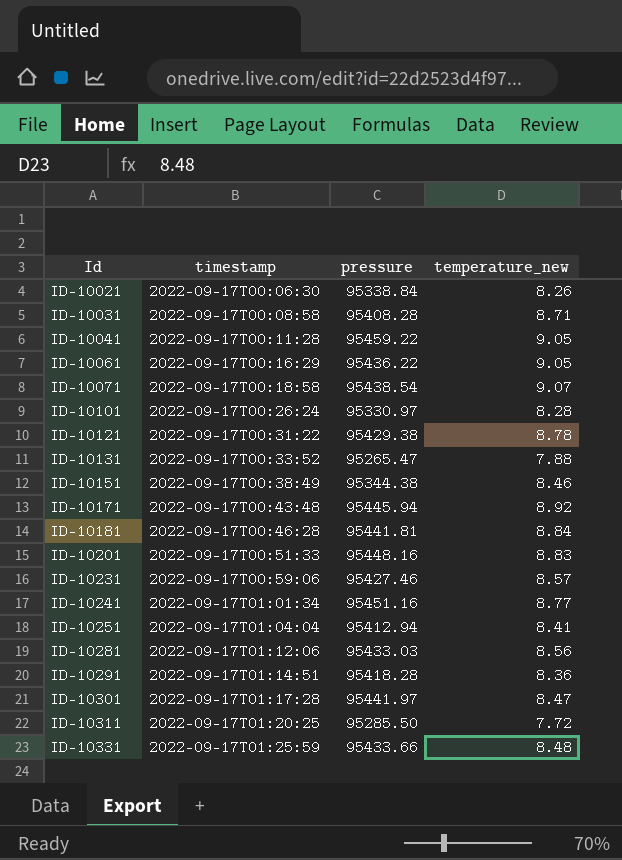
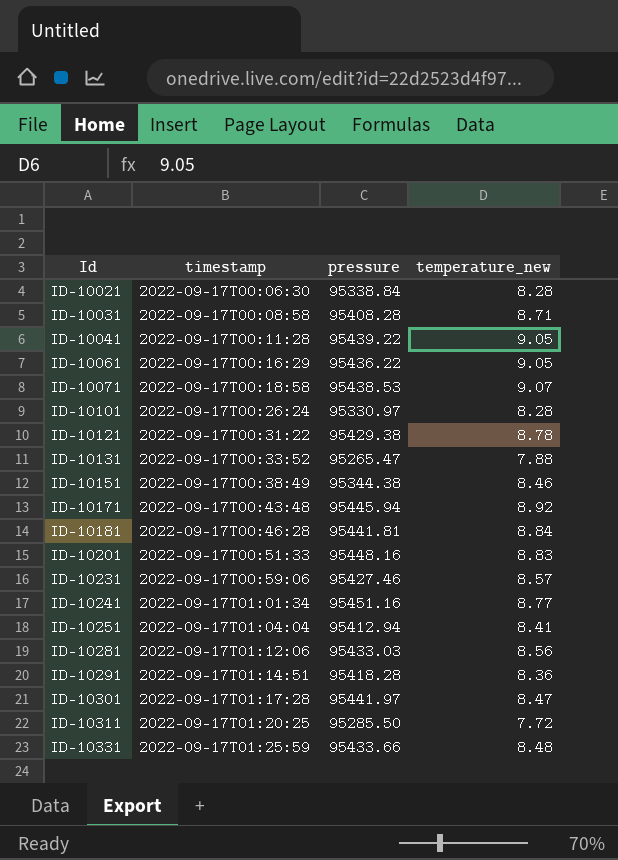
ID-10021 | temperature_new: 8.26 -> 8.28
ID-10041 | pressure: 95459.22 -> 95439.22
ID-10071 | pressure: 95438.54 -> 95438.53

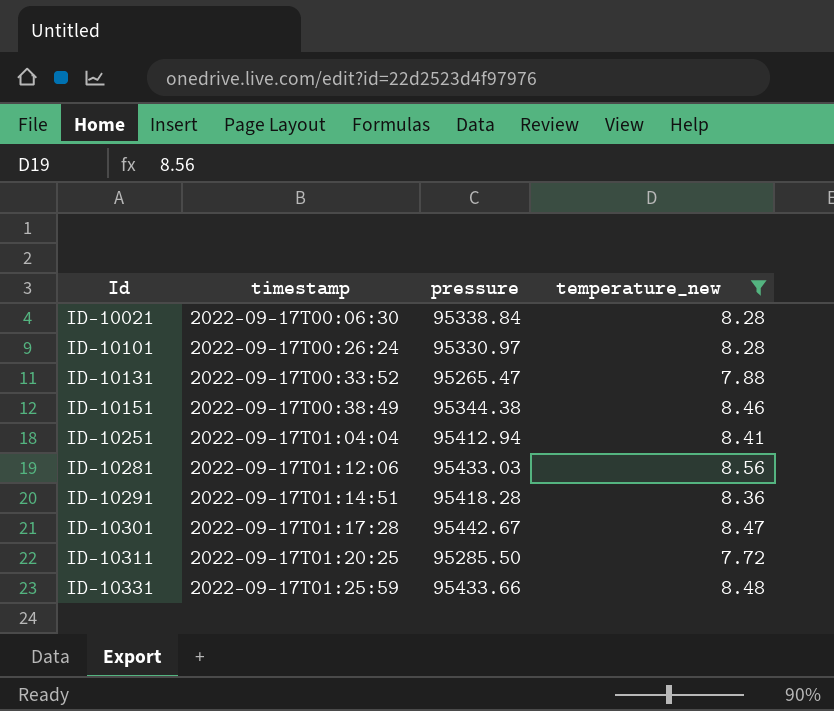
filter: none -> temperature_new <= 8.56
ID-10301 | pressure: 95441.97 -> 95442.67

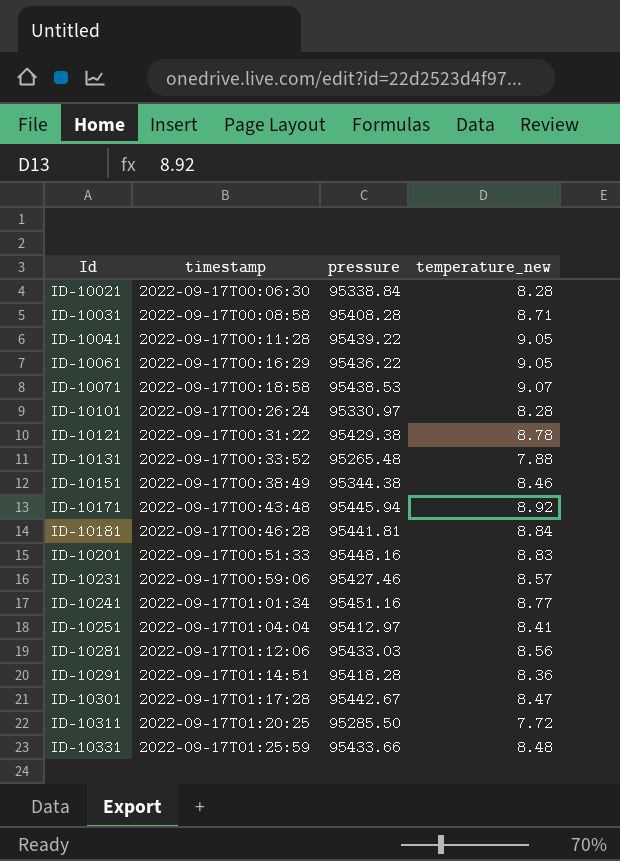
filter: temperature_new <= 8.56 -> none
ID-10131 | pressure: 95265.47 -> 95265.48
ID-10251 | pressure: 95412.94 -> 95412.97

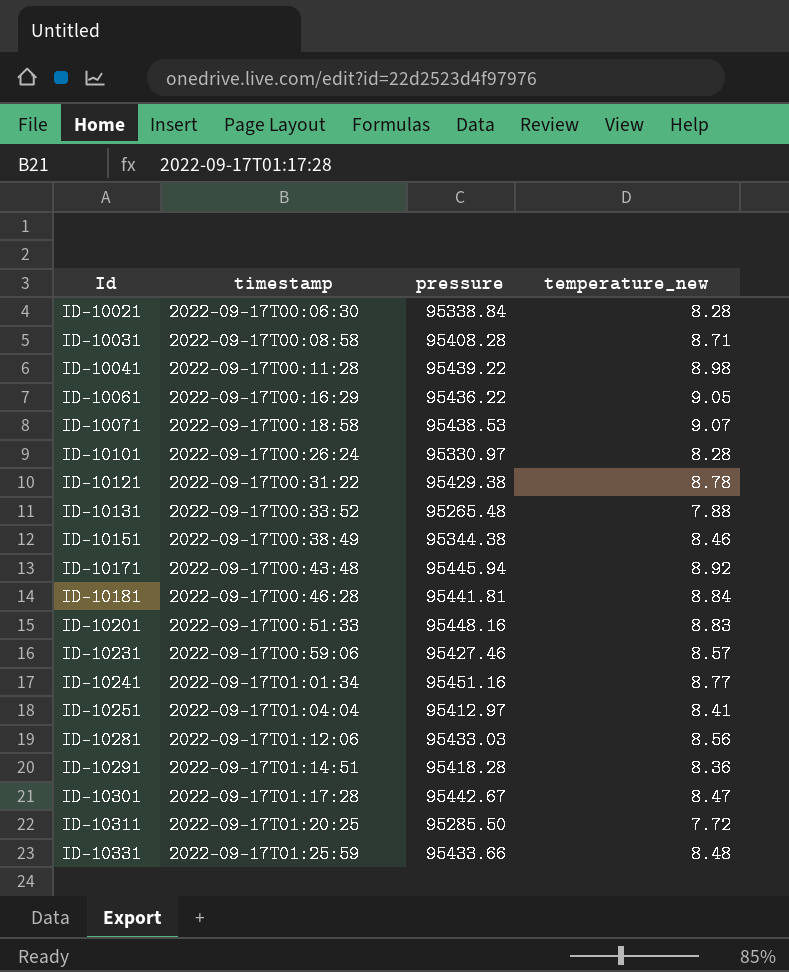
ID-10041 | temperature_new: 9.05 -> 8.98

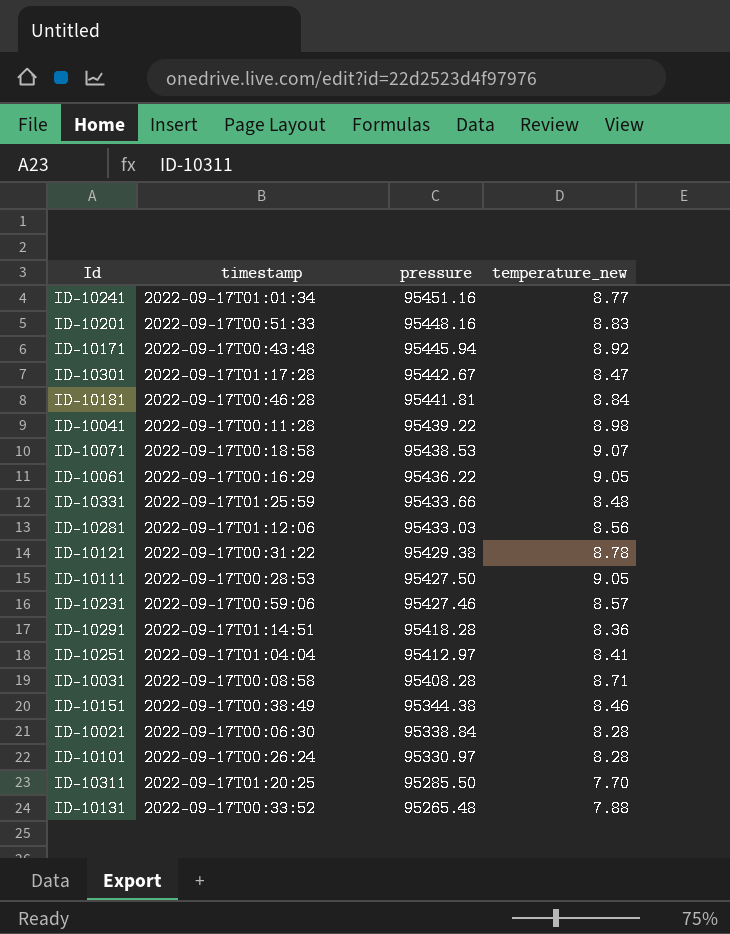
row order: Id ascending -> pressure descending
row ID-10111: none -> 2022-09-17T00:28:53 | 95427.50 | 9.05
ID-10311 | temperature_new: 7.72 -> 7.70

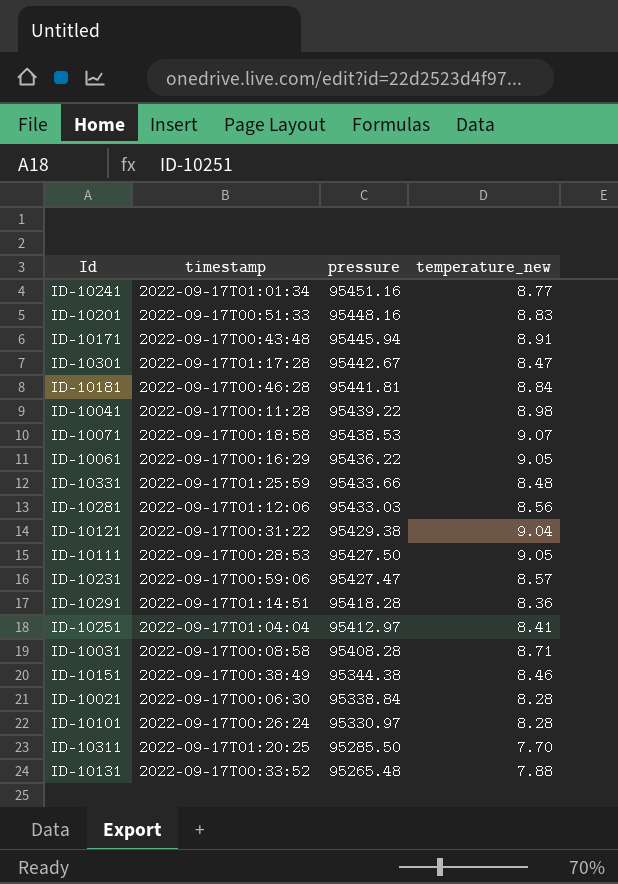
ID-10171 | temperature_new: 8.92 -> 8.91
ID-10121 | temperature_new: 8.78 -> 9.04
ID-10231 | pressure: 95427.46 -> 95427.47

